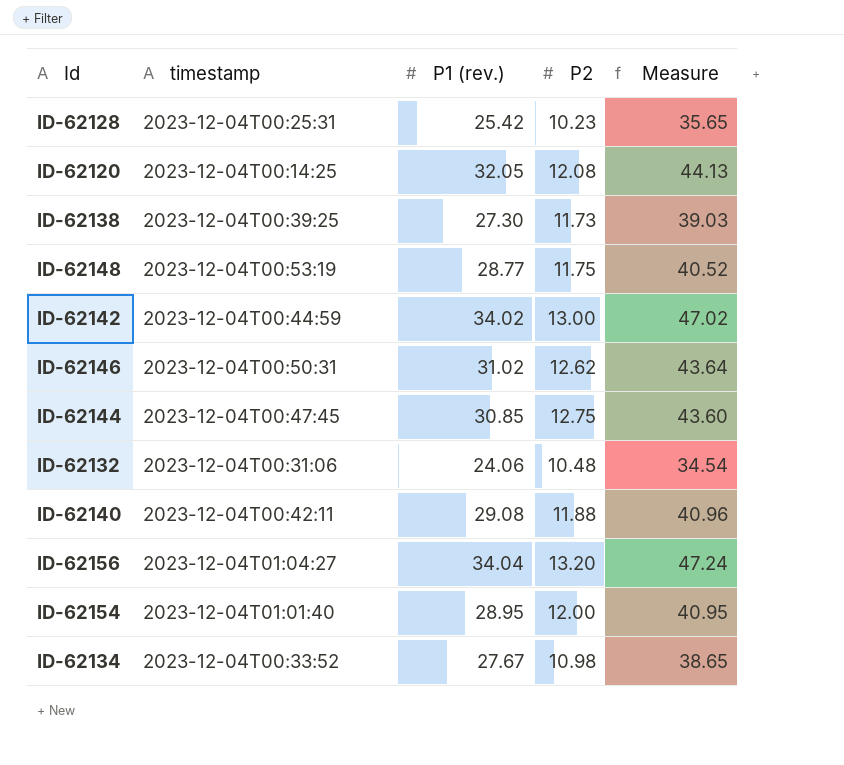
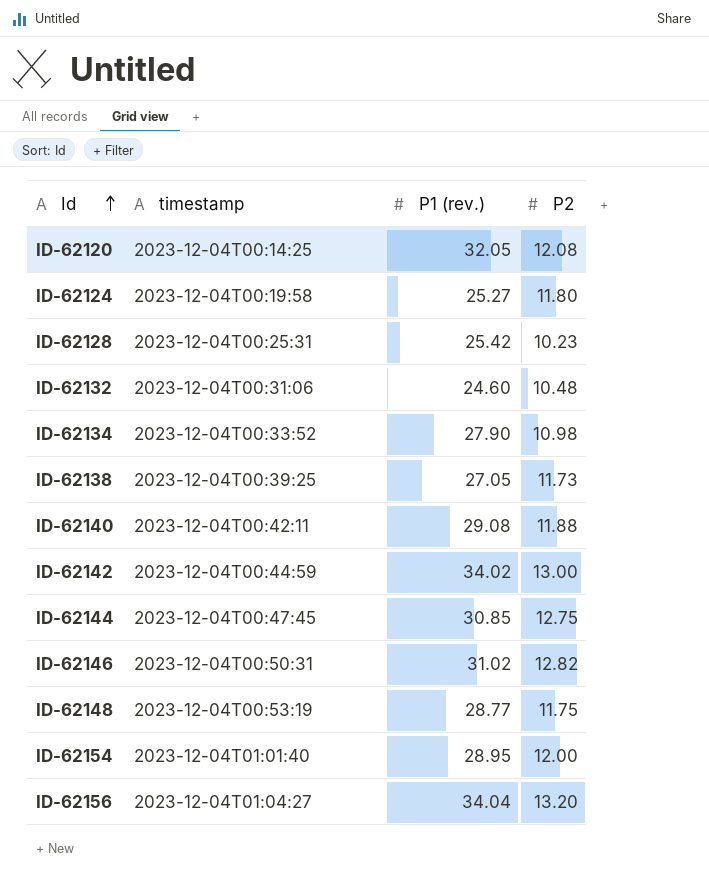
row order: none -> Id ascending
column Measure | formula: [P1 (rev.)] + [P2] -> none
row ID-62124: none -> 2023-12-04T00:19:58 | 25.27 | 11.80
ID-62132 | P1 (rev.): 24.06 -> 24.60
ID-62134 | P1 (rev.): 27.67 -> 27.90
ID-62138 | P1 (rev.): 27.30 -> 27.05
ID-62146 | P2: 12.62 -> 12.82

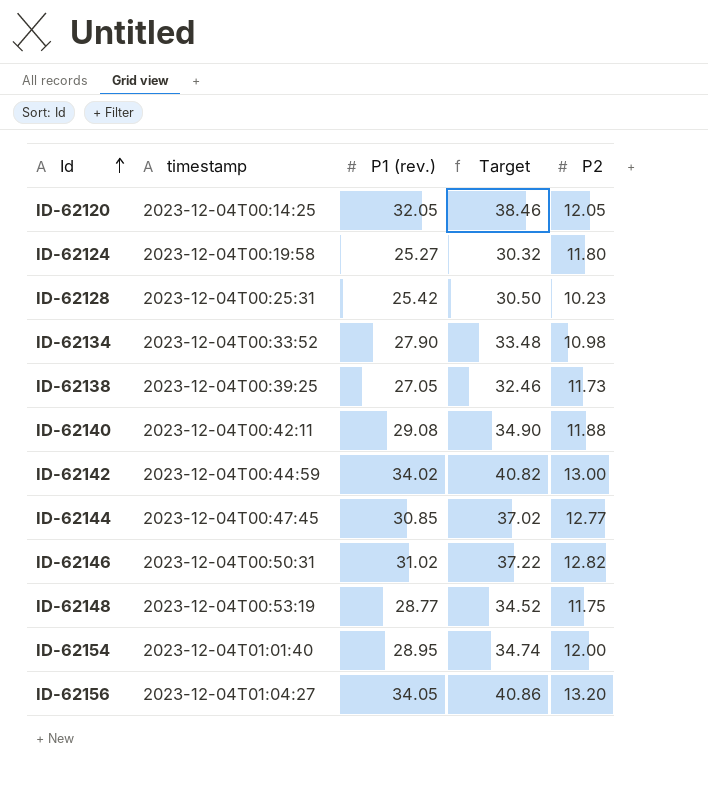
column Target | formula: none -> [P1 (rev.)] * 1.2
row ID-62132: 2023-12-04T00:31:06 | 24.60 | 10.48 -> none
ID-62120 | P2: 12.08 -> 12.05
ID-62144 | P2: 12.75 -> 12.77
ID-62156 | P1 (rev.): 34.04 -> 34.05

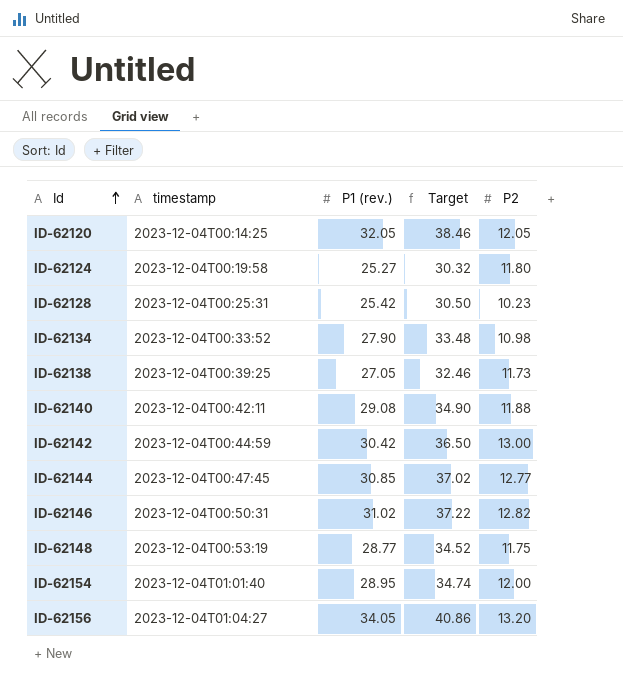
ID-62142 | P1 (rev.): 34.02 -> 30.42
ID-62142 | Target: 40.82 -> 36.50

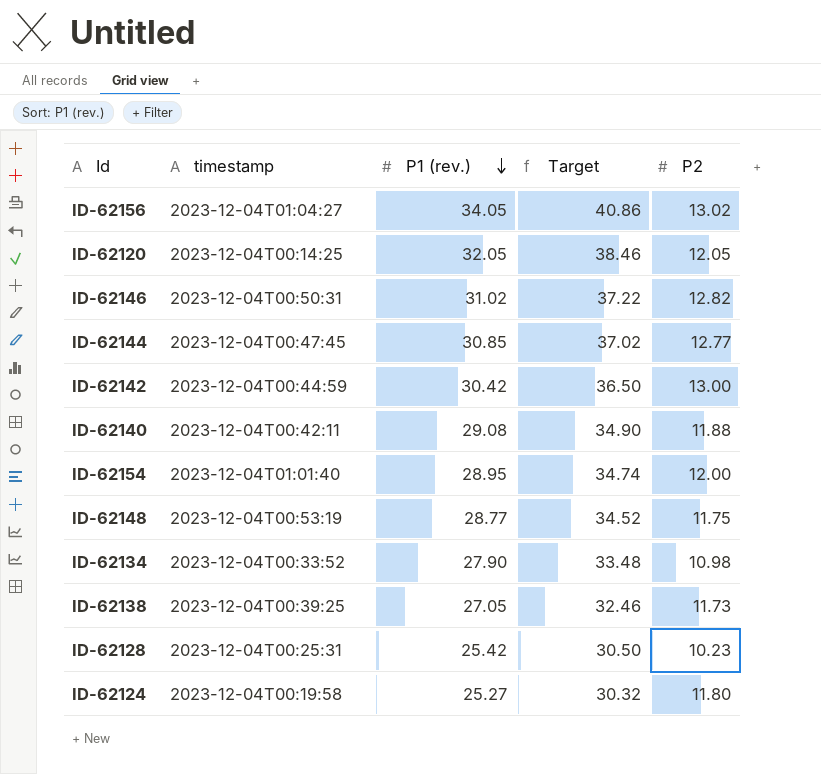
row order: Id ascending -> P1 (rev.) descending
ID-62156 | P2: 13.20 -> 13.02

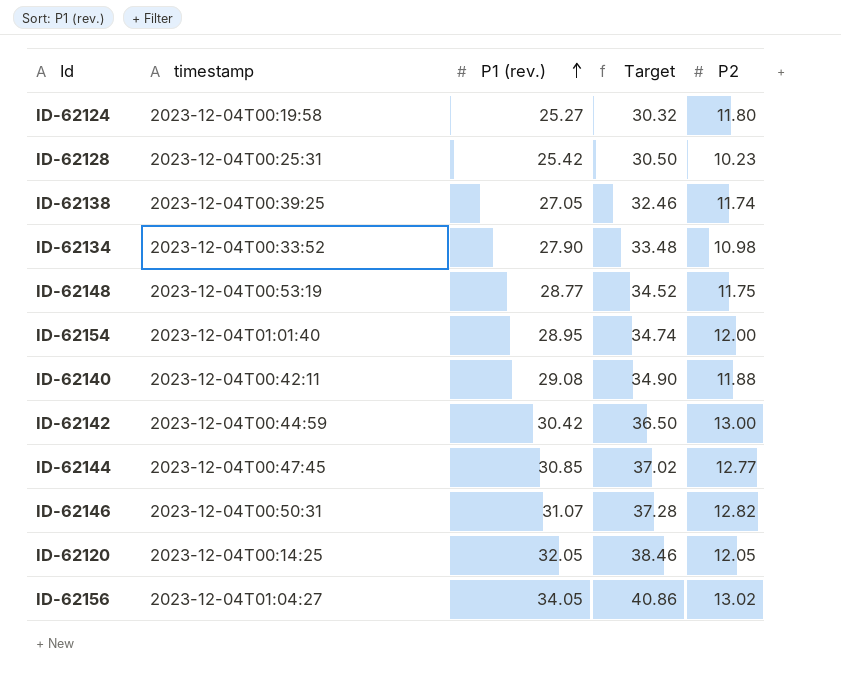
row order: P1 (rev.) descending -> P1 (rev.) ascending
ID-62138 | P2: 11.73 -> 11.74
ID-62146 | P1 (rev.): 31.02 -> 31.07
ID-62146 | Target: 37.22 -> 37.28

